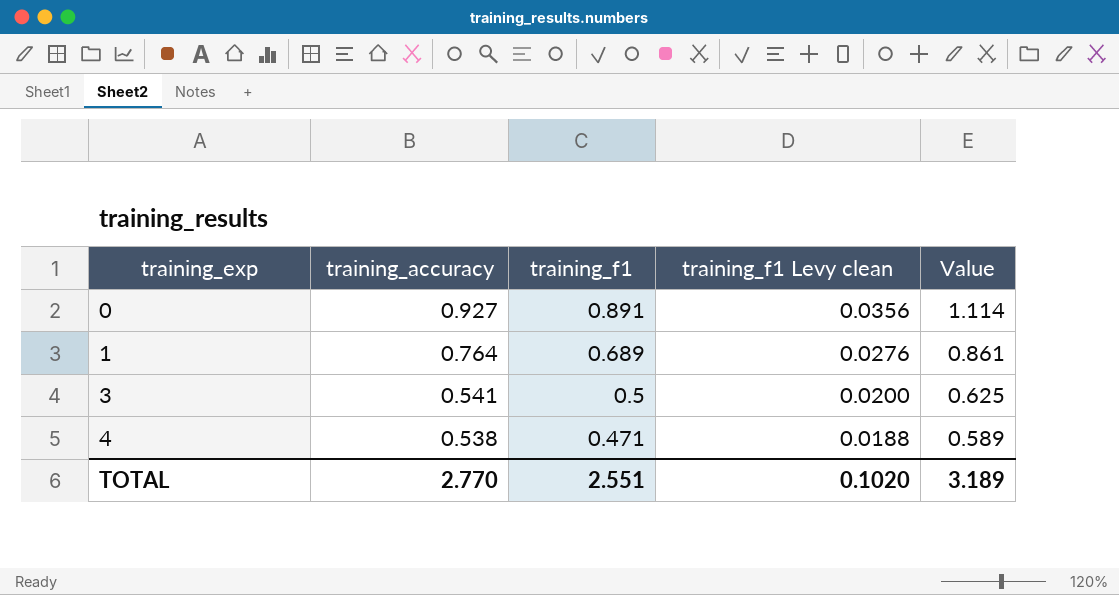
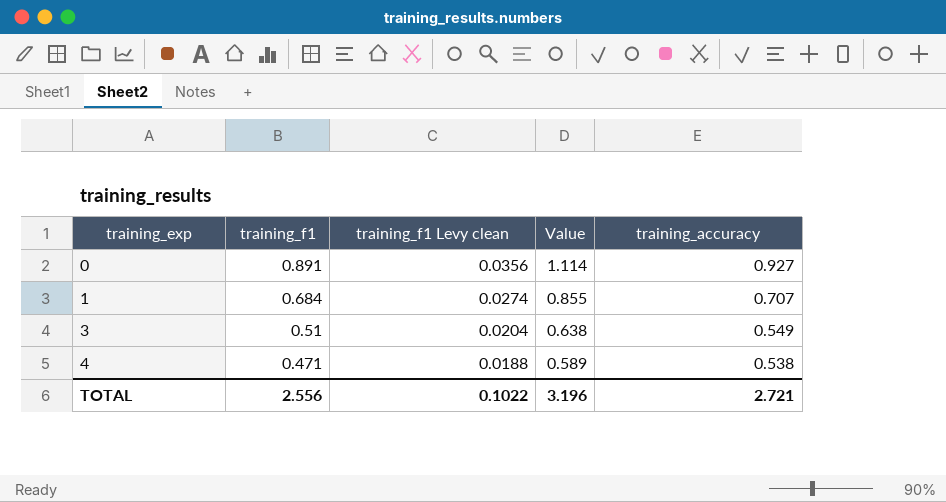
column training_accuracy | position: 2 -> 5
1 | training_f1: 0.689 -> 0.684
1 | training_f1 Levy clean: 0.0276 -> 0.0274
1 | Value: 0.861 -> 0.855
1 | training_accuracy: 0.764 -> 0.707
3 | training_f1: 0.5 -> 0.51
3 | training_f1 Levy clean: 0.0200 -> 0.0204
3 | Value: 0.625 -> 0.638
3 | training_accuracy: 0.541 -> 0.549
TOTAL | training_f1: 2.551 -> 2.556
TOTAL | training_f1 Levy clean: 0.1020 -> 0.1022
TOTAL | Value: 3.189 -> 3.196
TOTAL | training_accuracy: 2.770 -> 2.721

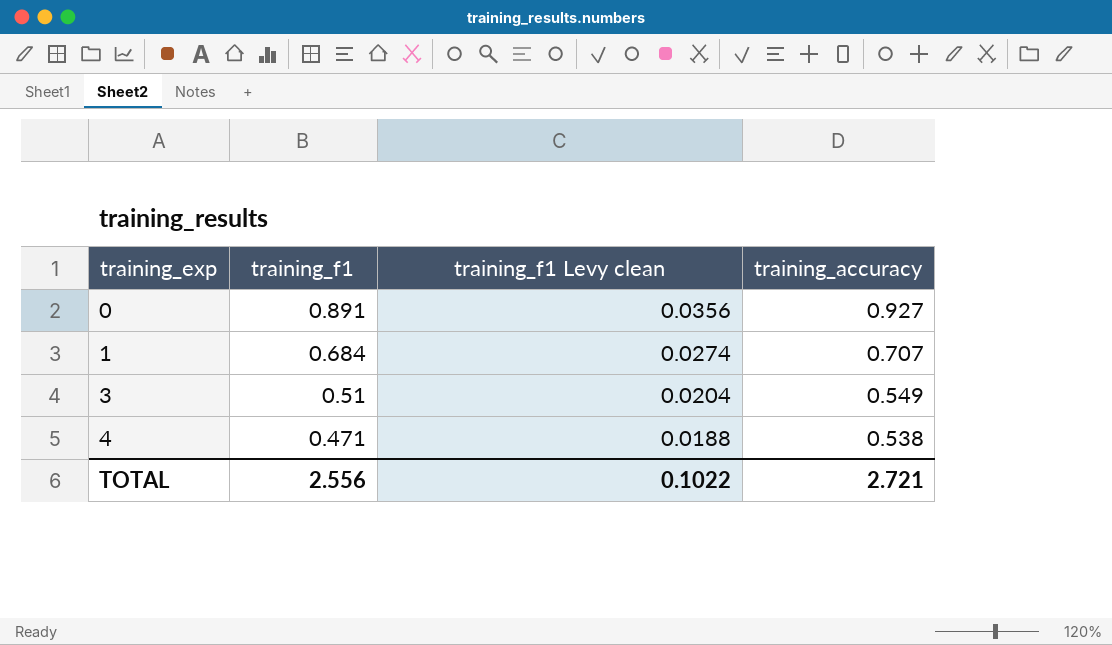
column Value | formula: [training_f1] * 1.25 -> none

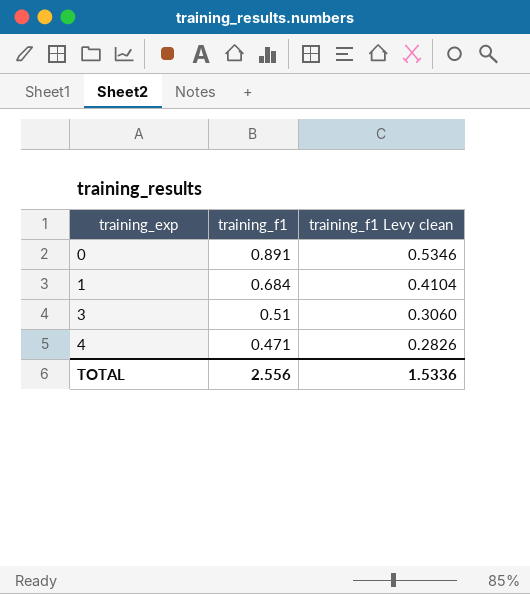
column training_accuracy | position: 4 -> none
column training_f1 Levy clean | formula: [training_f1] * 0.04 -> [training_f1] * 0.6
TOTAL | training_f1 Levy clean: 0.1022 -> 1.5336

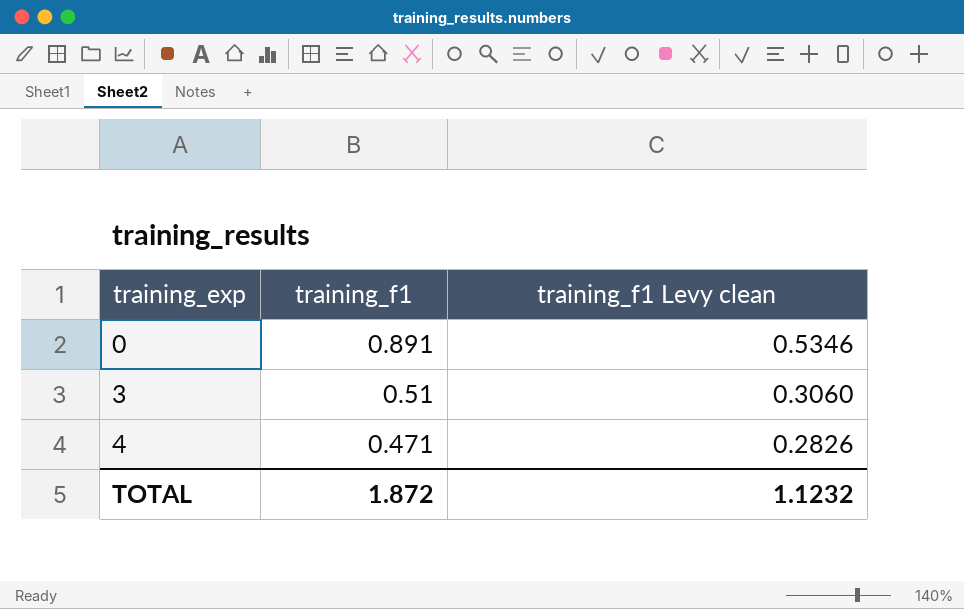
row 1: 0.684 | 0.4104 -> none
TOTAL | training_f1: 2.556 -> 1.872
TOTAL | training_f1 Levy clean: 1.5336 -> 1.1232

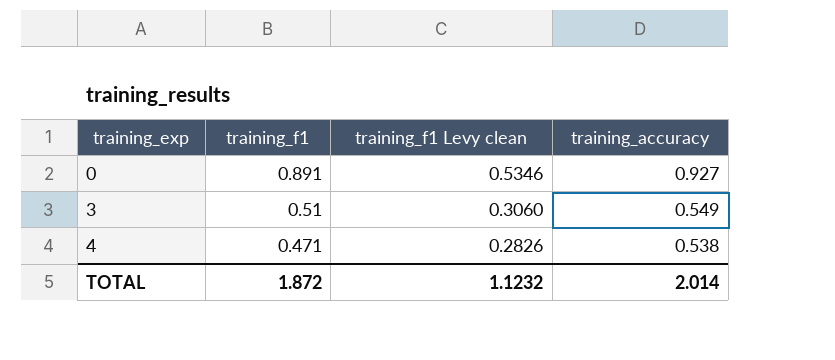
column training_accuracy | position: none -> 4

